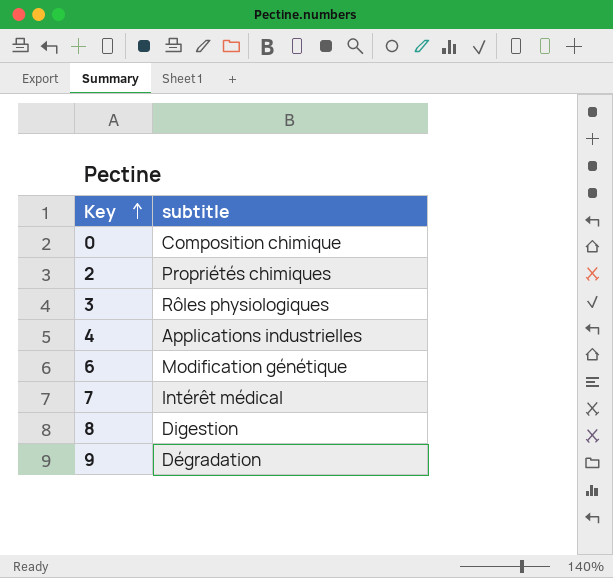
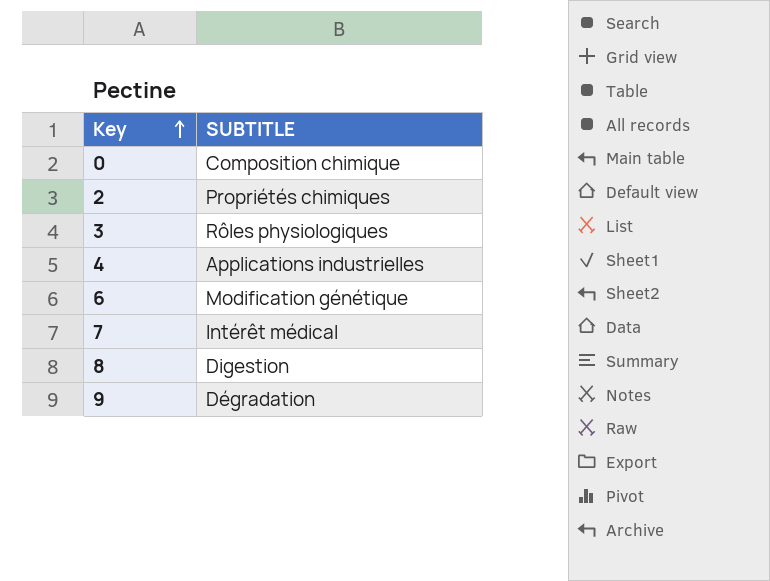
column name: subtitle -> SUBTITLE

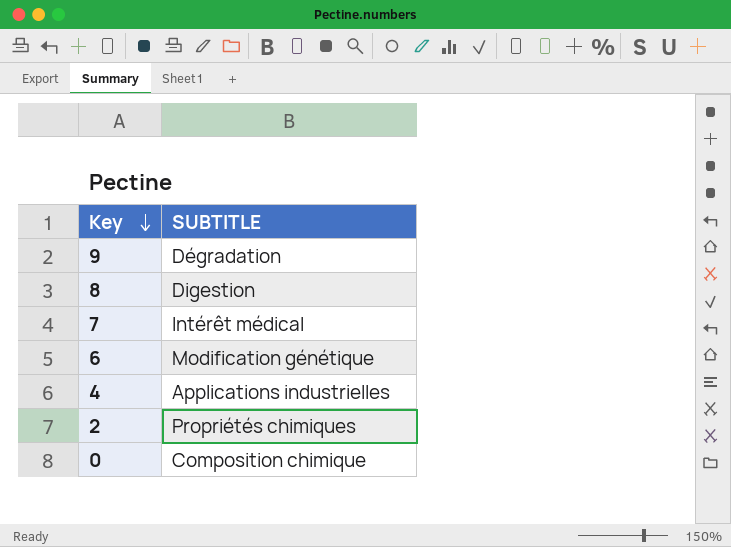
row order: Key ascending -> Key descending
row 3: Rôles physiologiques -> none

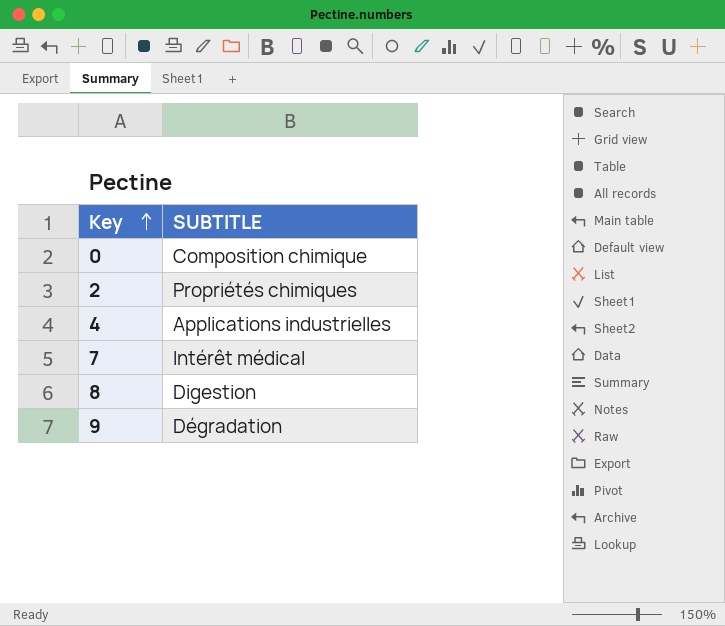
row order: Key descending -> Key ascending
row 6: Modification génétique -> none

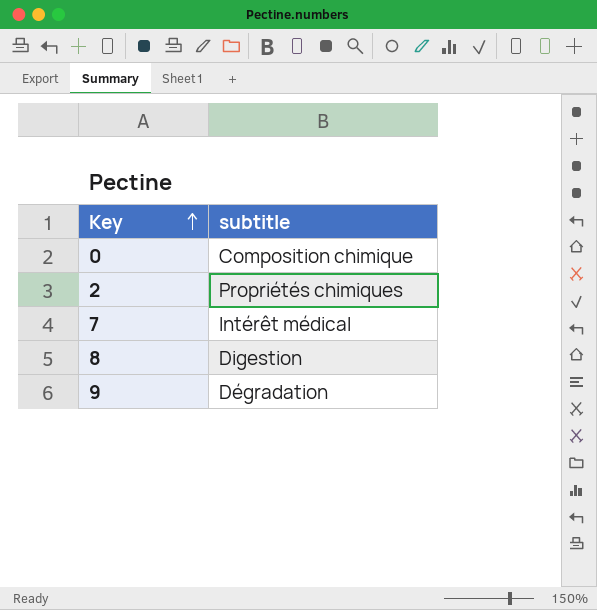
column name: SUBTITLE -> subtitle
row 4: Applications industrielles -> none

